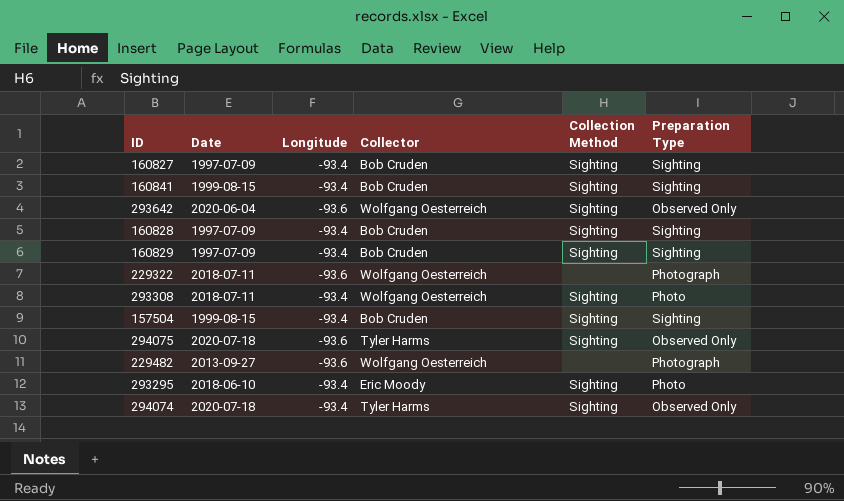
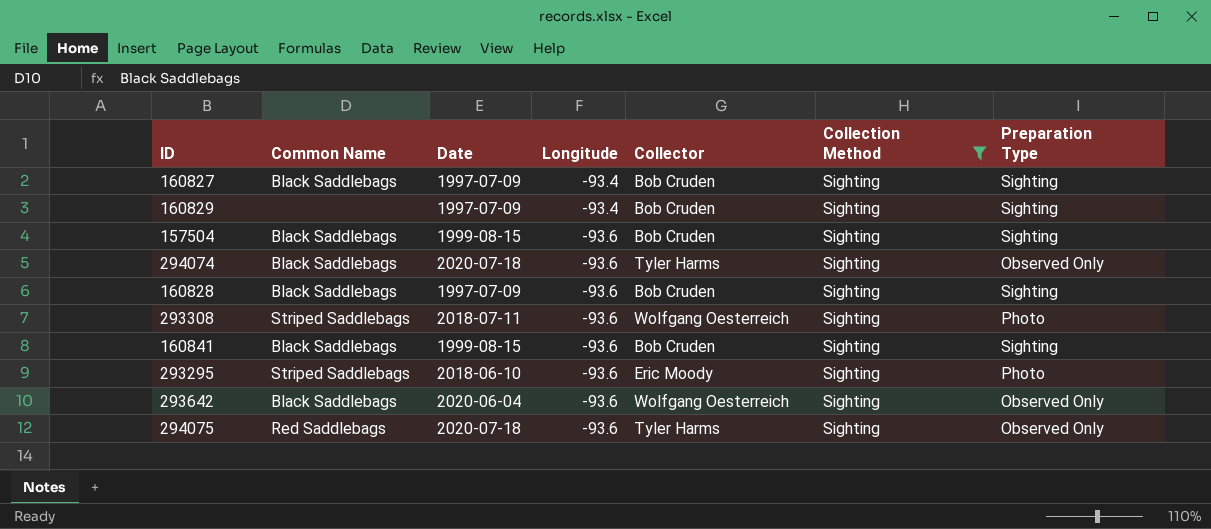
filter: none -> Collection Method = Sighting
row order: none -> Longitude descending
column Common Name | position: none -> 2
157504 | Longitude: -93.4 -> -93.6
294074 | Longitude: -93.4 -> -93.6
160828 | Longitude: -93.4 -> -93.6
293308 | Longitude: -93.4 -> -93.6
160841 | Longitude: -93.4 -> -93.6
293295 | Longitude: -93.4 -> -93.6

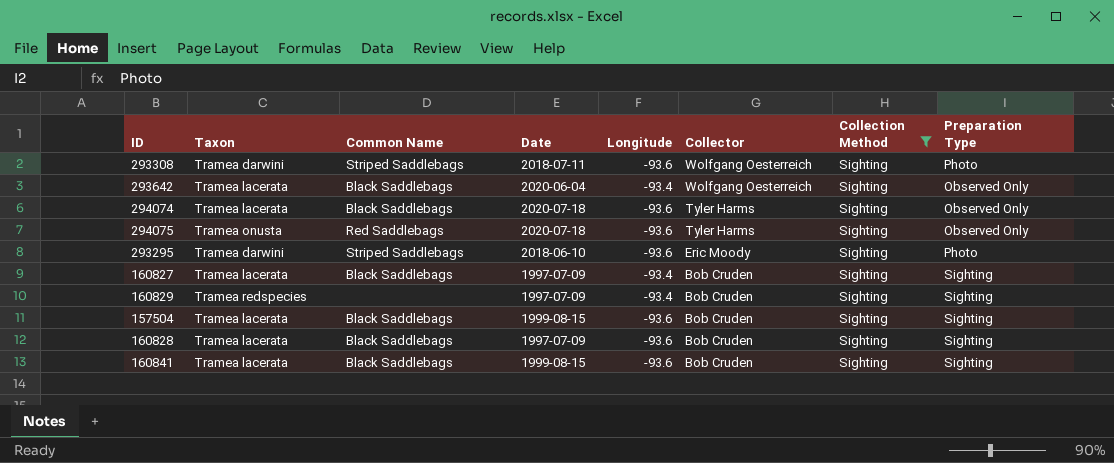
row order: Longitude descending -> Collector descending
column Taxon | position: none -> 2
293642 | Longitude: -93.6 -> -93.4

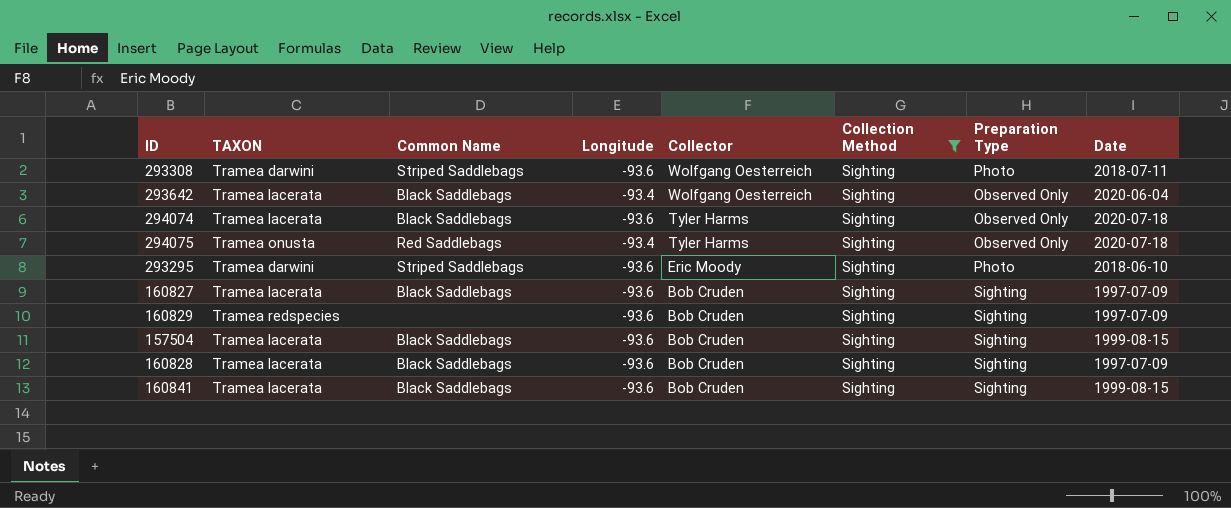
column name: Taxon -> TAXON
column Date | position: 4 -> 8
294075 | Longitude: -93.6 -> -93.4
160827 | Longitude: -93.4 -> -93.6
160829 | Longitude: -93.4 -> -93.6

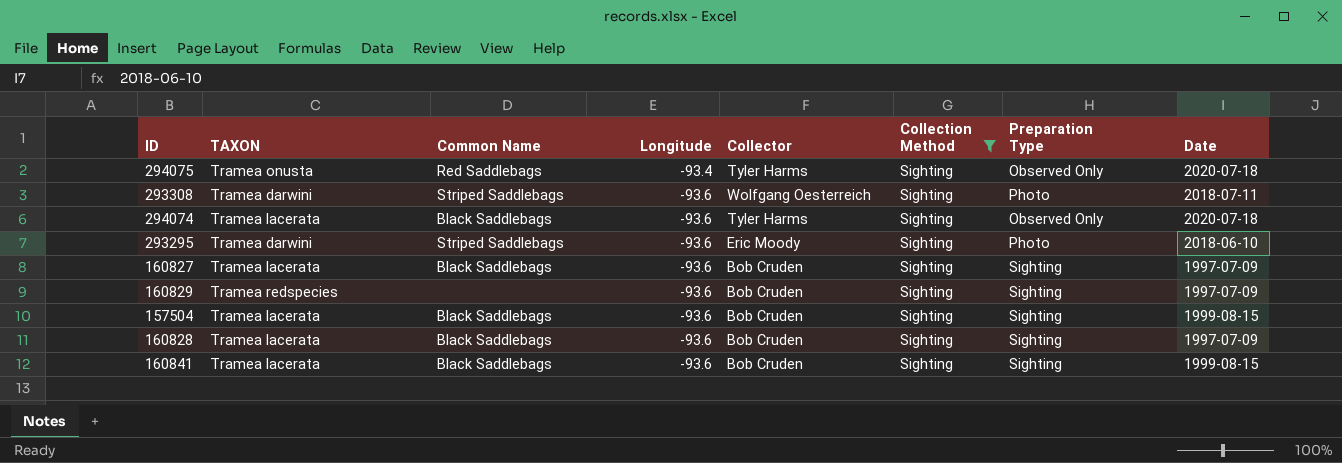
row order: Collector descending -> Longitude descending
row 293642: Tramea lacerata | Black Saddlebags | -93.4 | Wolfgang Oesterreich | Sighting | Observed Only | 2020-06-04 -> none

